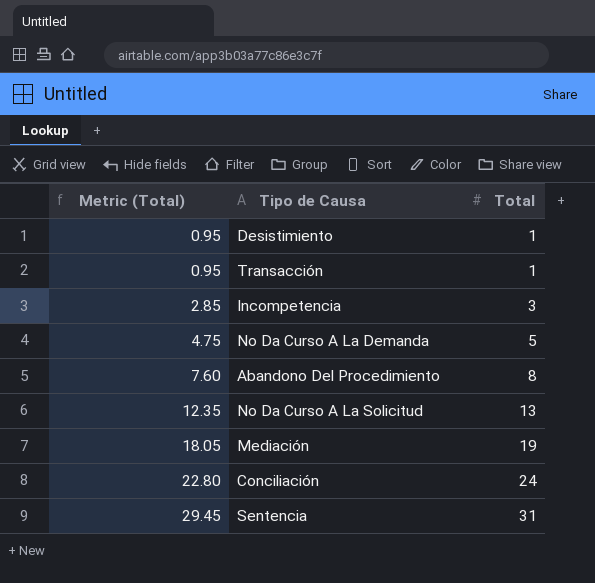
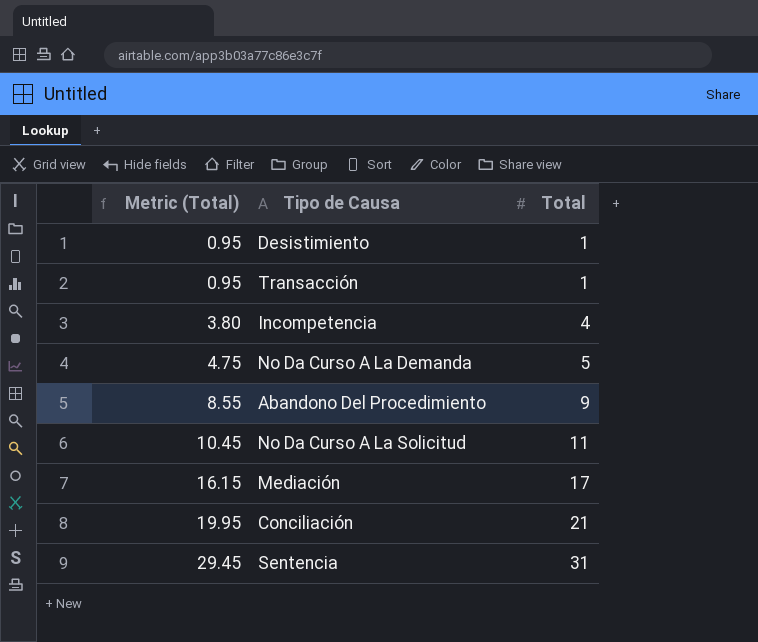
Incompetencia | Metric (Total): 2.85 -> 3.80
Incompetencia | Total: 3 -> 4
Abandono Del Procedimiento | Metric (Total): 7.60 -> 8.55
Abandono Del Procedimiento | Total: 8 -> 9
No Da Curso A La Solicitud | Metric (Total): 12.35 -> 10.45
No Da Curso A La Solicitud | Total: 13 -> 11
Mediación | Metric (Total): 18.05 -> 16.15
Mediación | Total: 19 -> 17
Conciliación | Metric (Total): 22.80 -> 19.95
Conciliación | Total: 24 -> 21

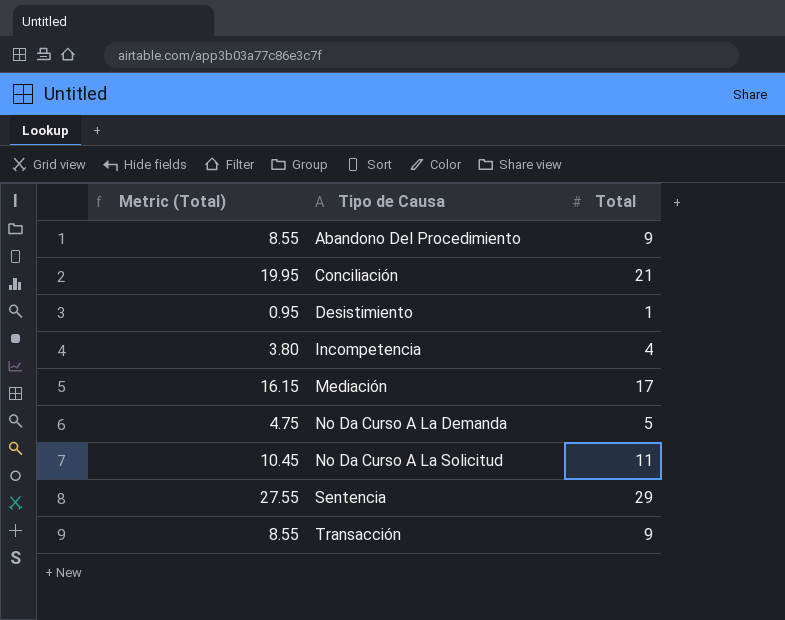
row order: Metric (Total) ascending -> Tipo de Causa ascending
Sentencia | Metric (Total): 29.45 -> 27.55
Sentencia | Total: 31 -> 29
Transacción | Metric (Total): 0.95 -> 8.55
Transacción | Total: 1 -> 9

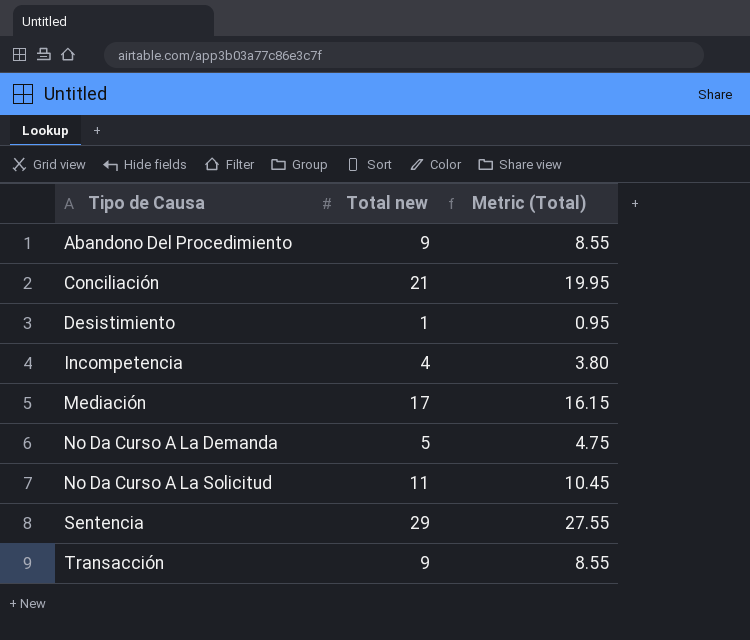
column name: Total -> Total new
column Metric (Total) | position: 1 -> 3

